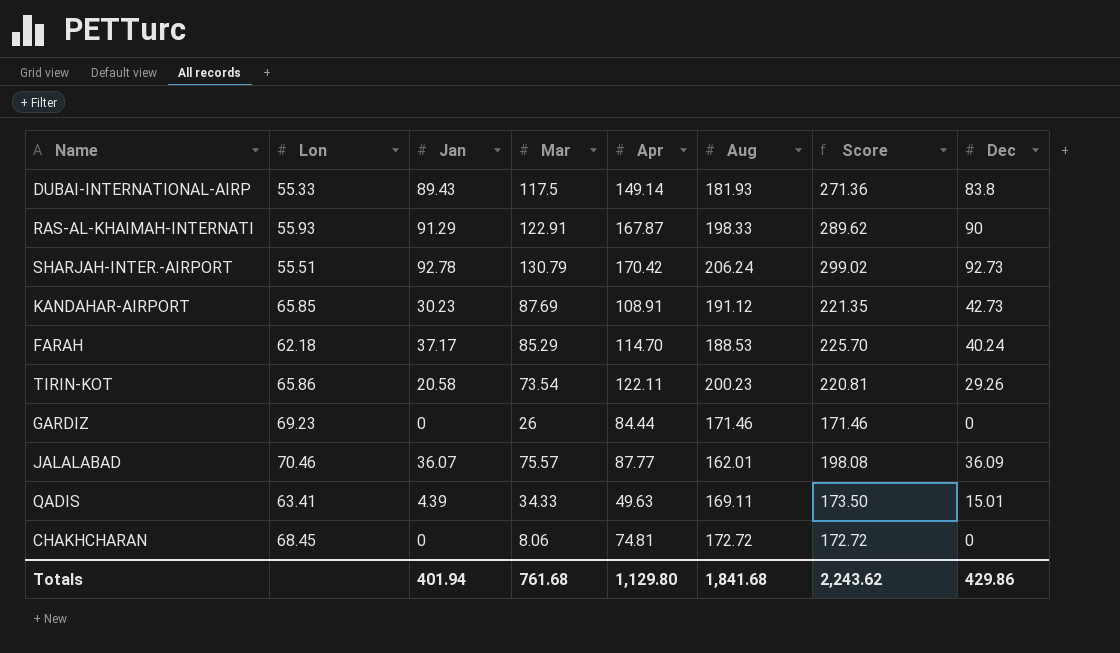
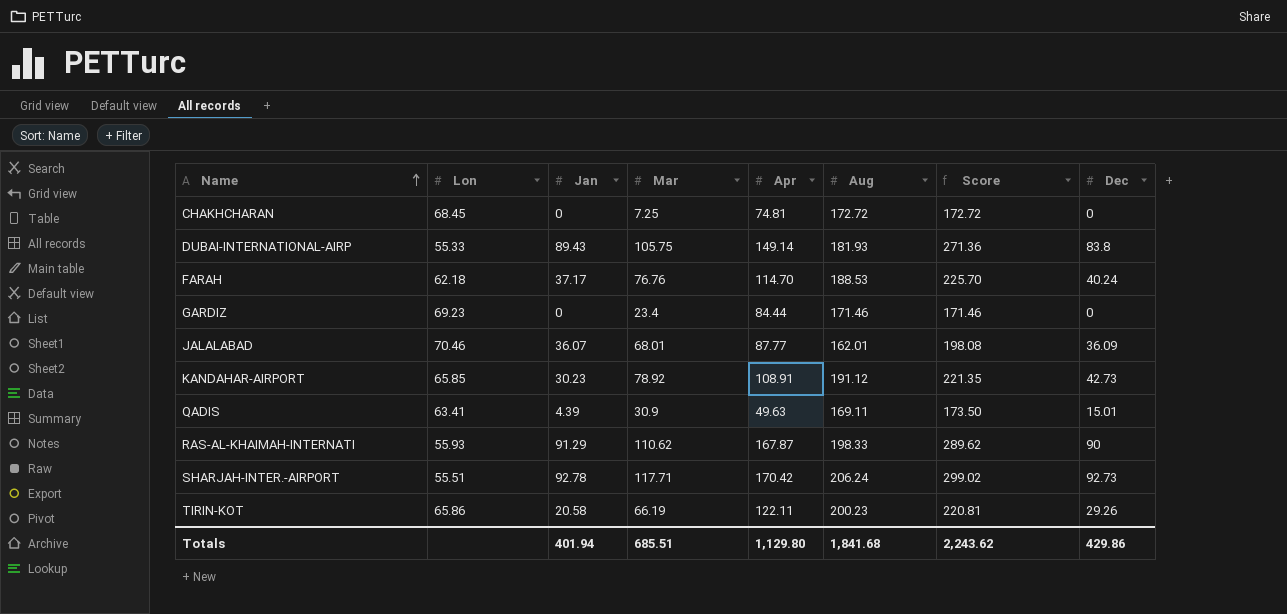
row order: none -> Name ascending
CHAKHCHARAN | Mar: 8.06 -> 7.25
DUBAI-INTERNATIONAL-AIRP | Mar: 117.5 -> 105.75
FARAH | Mar: 85.29 -> 76.76
GARDIZ | Mar: 26 -> 23.4
JALALABAD | Mar: 75.57 -> 68.01
KANDAHAR-AIRPORT | Mar: 87.69 -> 78.92
QADIS | Mar: 34.33 -> 30.9
RAS-AL-KHAIMAH-INTERNATI | Mar: 122.91 -> 110.62
SHARJAH-INTER.-AIRPORT | Mar: 130.79 -> 117.71
TIRIN-KOT | Mar: 73.54 -> 66.19
Totals | Mar: 761.68 -> 685.51

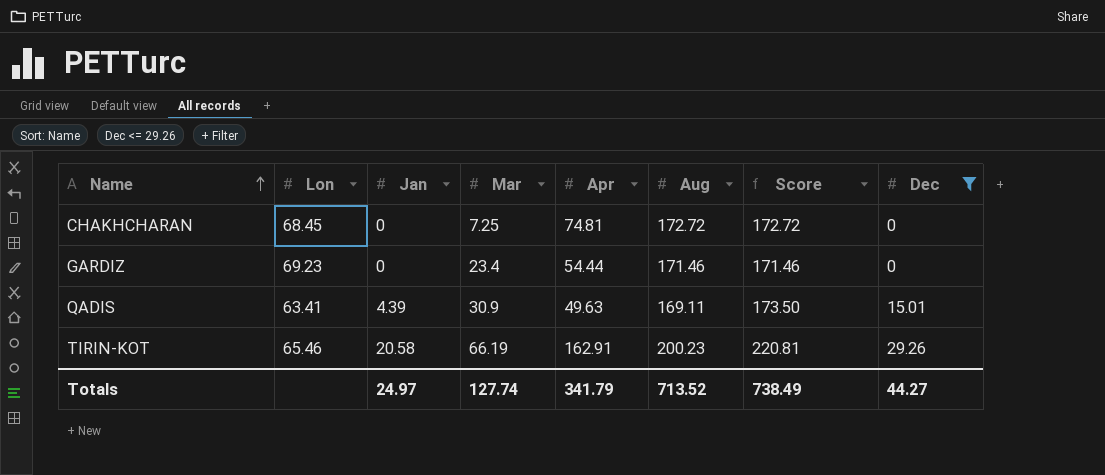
filter: none -> Dec <= 29.26
GARDIZ | Apr: 84.44 -> 54.44
TIRIN-KOT | Lon: 65.86 -> 65.46
TIRIN-KOT | Apr: 122.11 -> 162.91
Totals | Jan: 401.94 -> 24.97
Totals | Mar: 685.51 -> 127.74
Totals | Apr: 1,129.80 -> 341.79
Totals | Aug: 1,841.68 -> 713.52
Totals | Score: 2,243.62 -> 738.49
Totals | Dec: 429.86 -> 44.27

